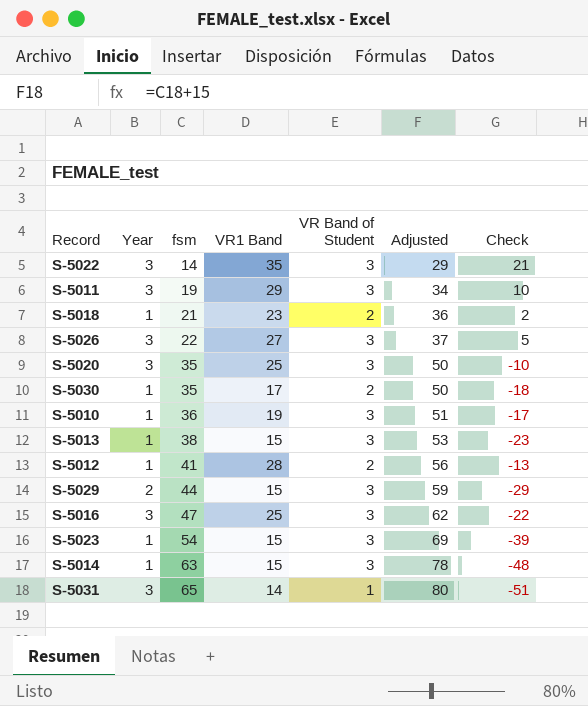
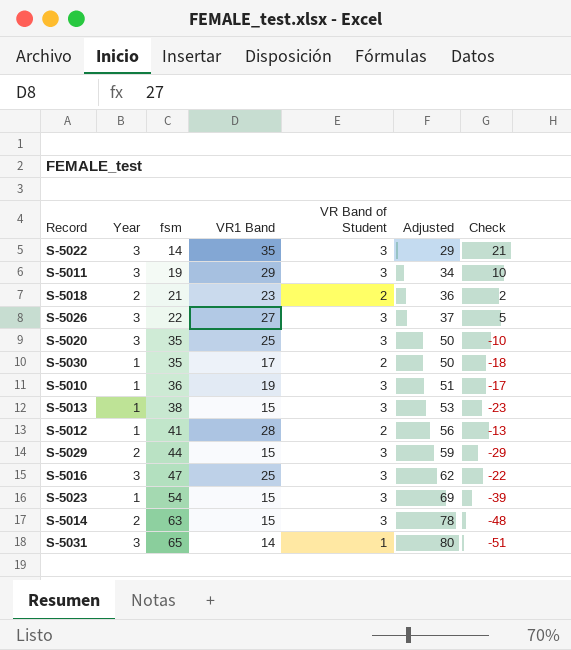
S-5018 | Year: 1 -> 2
S-5014 | Year: 1 -> 2

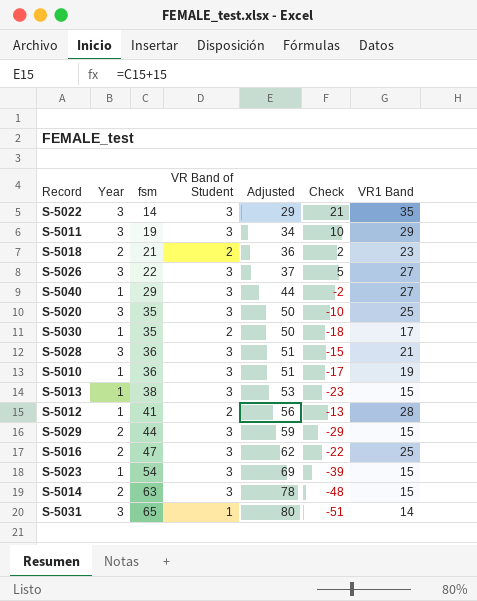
column VR1 Band | position: 4 -> 7
row S-5040: none -> 1 | 29 | 3 | 44 | -2 | 27
row S-5028: none -> 3 | 36 | 3 | 51 | -15 | 21
S-5016 | Year: 3 -> 2

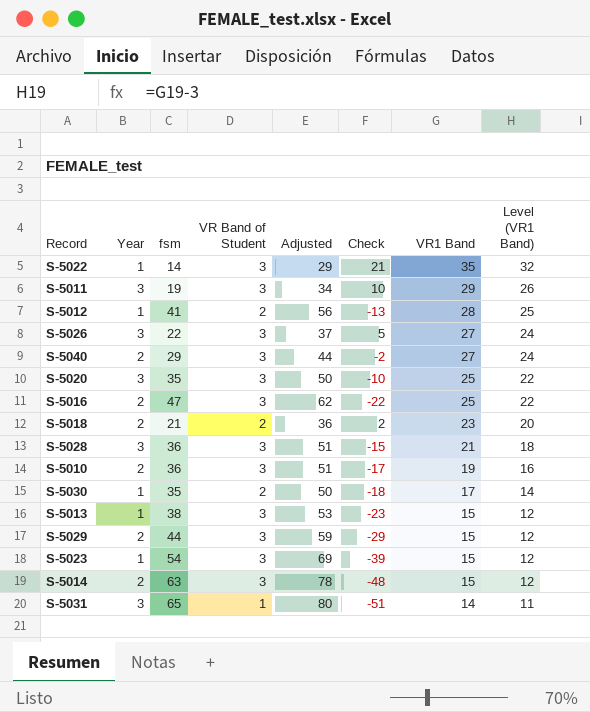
row order: fsm ascending -> VR1 Band descending
column Level (VR1 Band) | formula: none -> [VR1 Band] - 3
S-5022 | Year: 3 -> 1
S-5040 | Year: 1 -> 2
S-5010 | Year: 1 -> 2

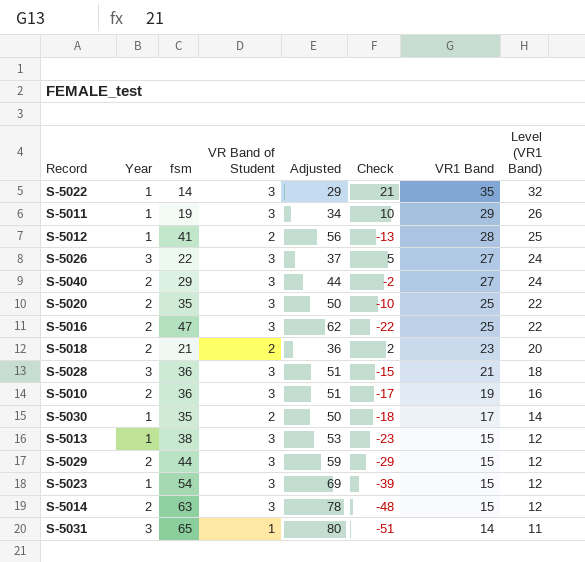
S-5011 | Year: 3 -> 1
S-5020 | Year: 3 -> 2

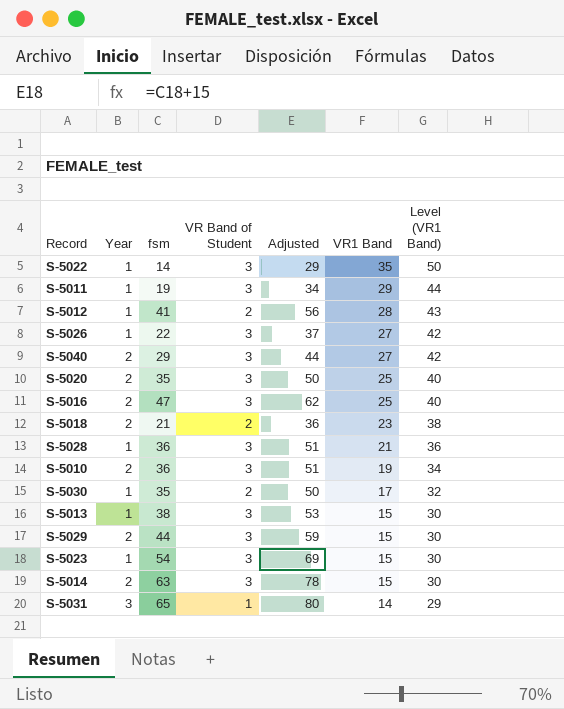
column Check | formula: [VR1 Band] - [fsm] -> none
column Level (VR1 Band) | formula: [VR1 Band] - 3 -> [VR1 Band] + 15
S-5026 | Year: 3 -> 1
S-5028 | Year: 3 -> 1

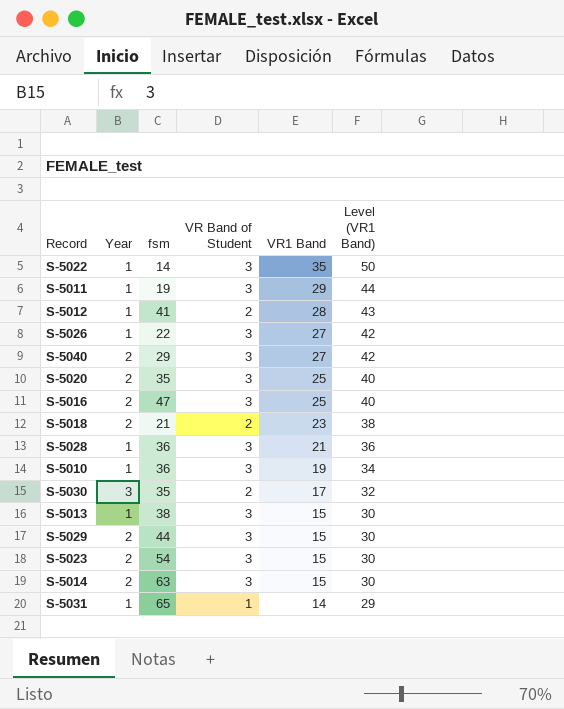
column Adjusted | formula: [fsm] + 15 -> none
S-5010 | Year: 2 -> 1
S-5030 | Year: 1 -> 3
S-5023 | Year: 1 -> 2
S-5031 | Year: 3 -> 1

